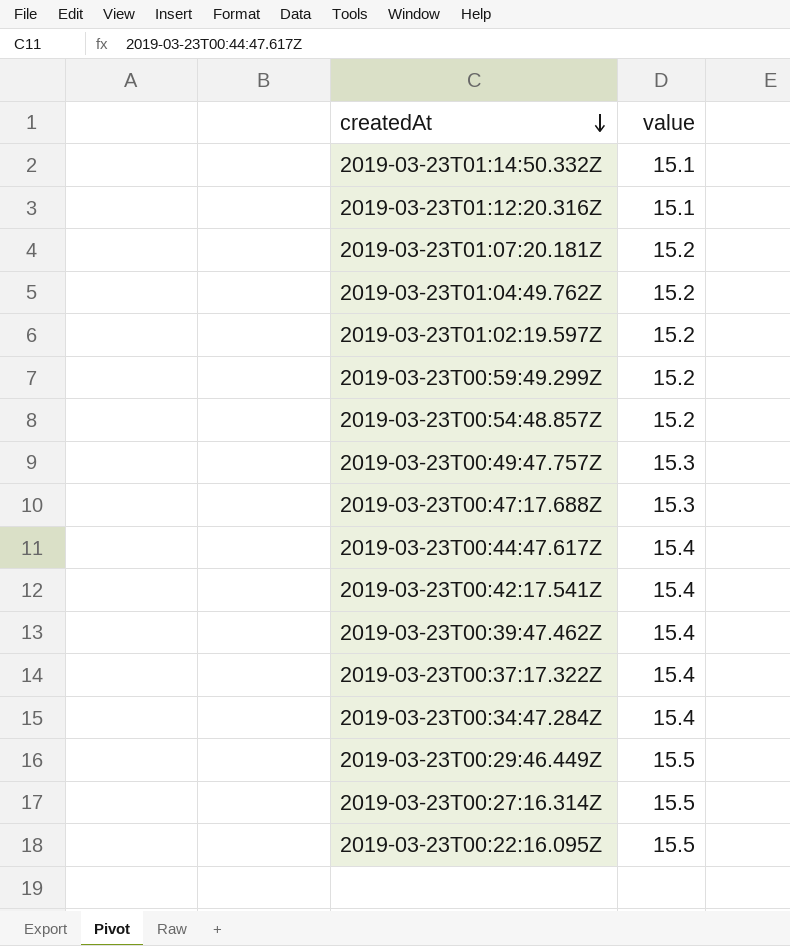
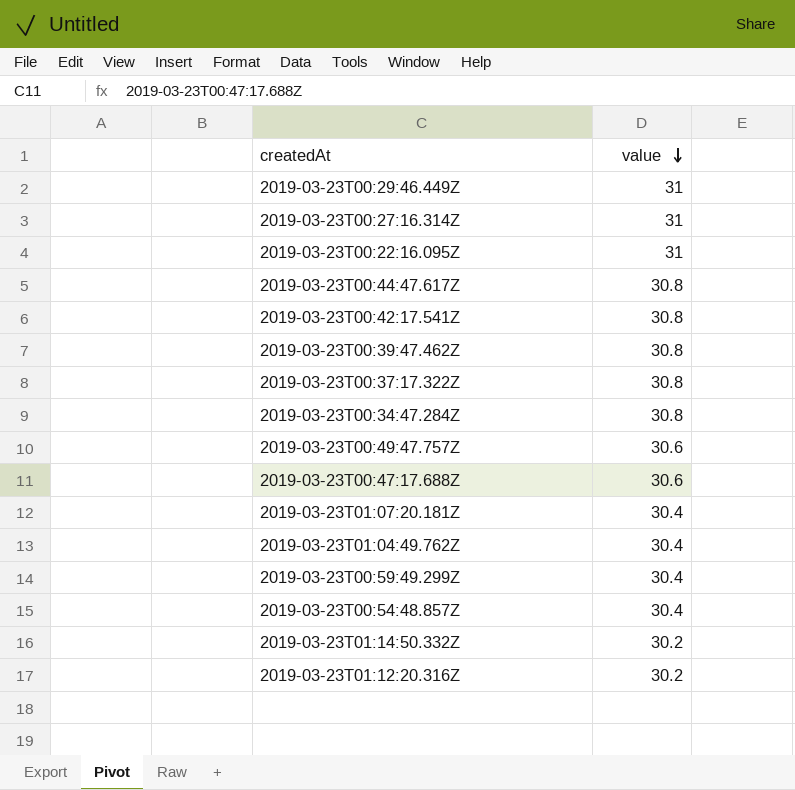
row order: createdAt descending -> value descending
row 2019-03-23T01:02:19.597Z: 15.2 -> none
2019-03-23T00:29:46.449Z | value: 15.5 -> 31
2019-03-23T00:27:16.314Z | value: 15.5 -> 31
2019-03-23T00:22:16.095Z | value: 15.5 -> 31
2019-03-23T00:44:47.617Z | value: 15.4 -> 30.8
2019-03-23T00:42:17.541Z | value: 15.4 -> 30.8
2019-03-23T00:39:47.462Z | value: 15.4 -> 30.8
2019-03-23T00:37:17.322Z | value: 15.4 -> 30.8
2019-03-23T00:34:47.284Z | value: 15.4 -> 30.8
2019-03-23T00:49:47.757Z | value: 15.3 -> 30.6
2019-03-23T00:47:17.688Z | value: 15.3 -> 30.6
2019-03-23T01:07:20.181Z | value: 15.2 -> 30.4
2019-03-23T01:04:49.762Z | value: 15.2 -> 30.4
2019-03-23T00:59:49.299Z | value: 15.2 -> 30.4
2019-03-23T00:54:48.857Z | value: 15.2 -> 30.4
2019-03-23T01:14:50.332Z | value: 15.1 -> 30.2
2019-03-23T01:12:20.316Z | value: 15.1 -> 30.2

